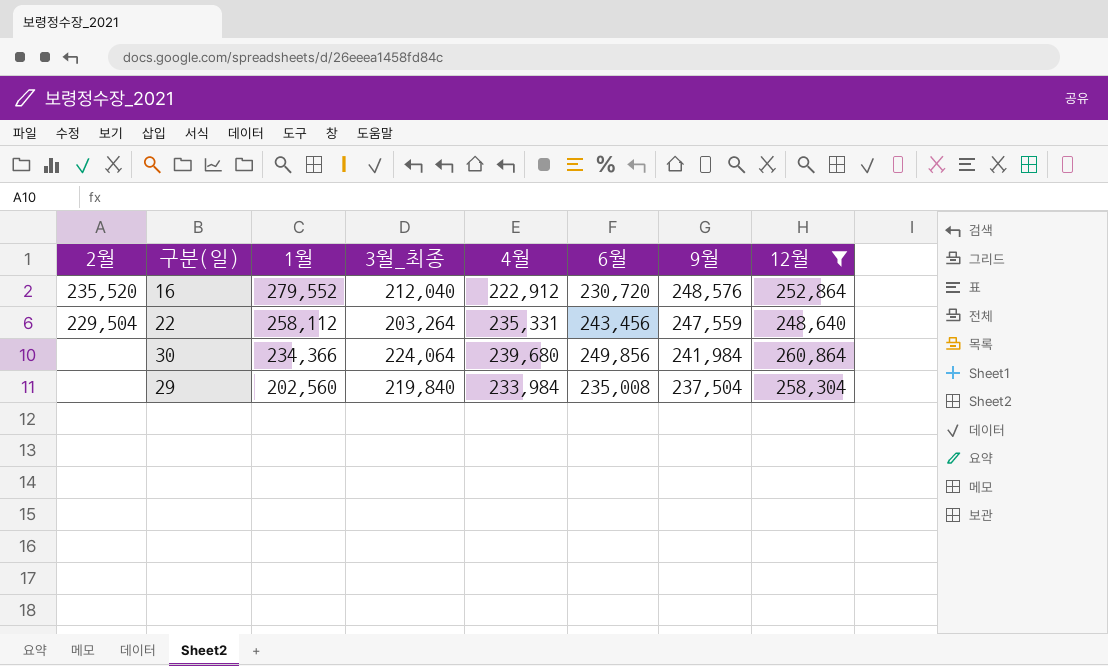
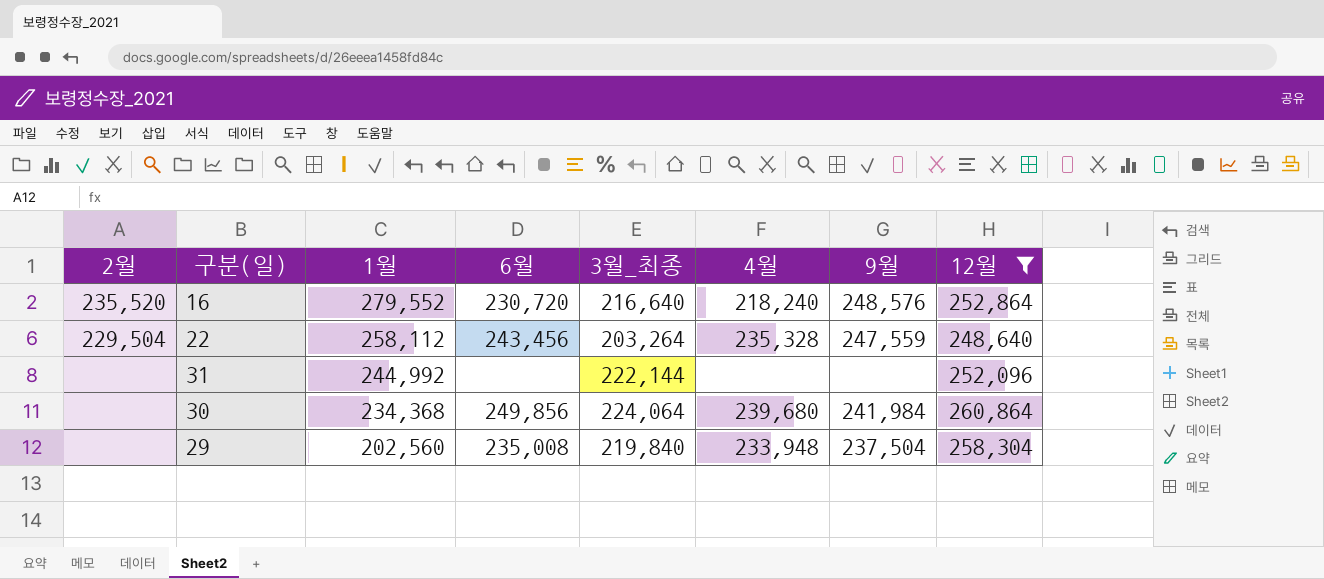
column 6월 | position: 6 -> 4
16 | 3월_최종: 212,040 -> 216,640
16 | 4월: 222,912 -> 218,240
22 | 4월: 235,331 -> 235,328
row 31: none -> none | 244,992 | none | 222,144 | none | none | 252,096
30 | 1월: 234,366 -> 234,368
29 | 4월: 233,984 -> 233,948

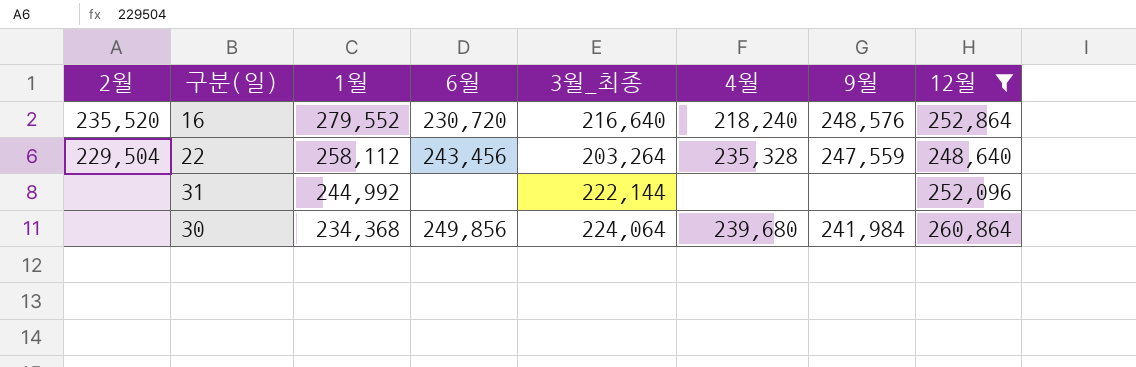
row 29: none | 202,560 | 235,008 | 219,840 | 233,948 | 237,504 | 258,304 -> none

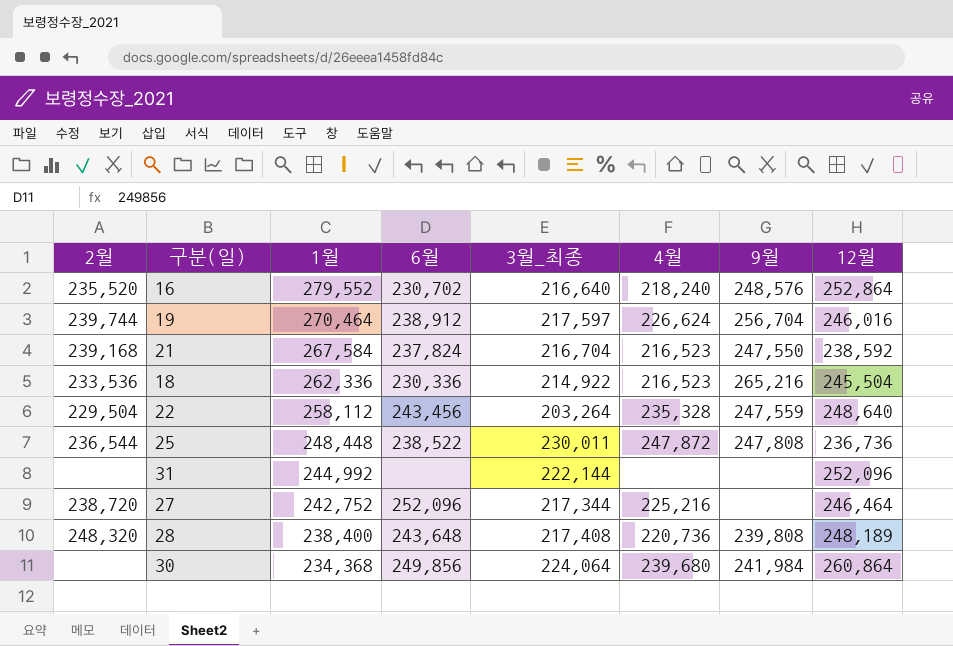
filter: 12월 >= 248,640 -> none
16 | 6월: 230,720 -> 230,702

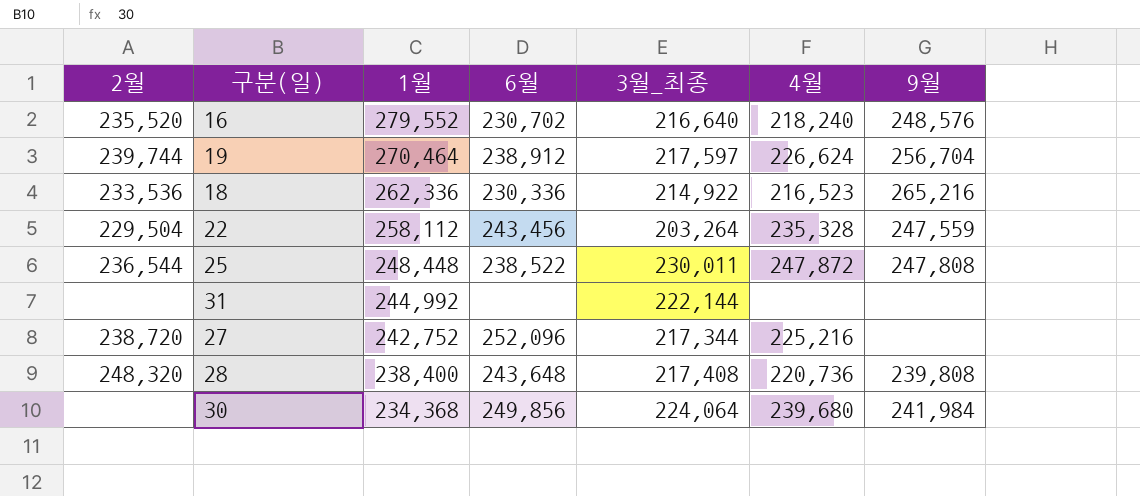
column 12월 | position: 8 -> none
row 21: 239,168 | 267,584 | 237,824 | 216,704 | 216,523 | 247,550 | 238,592 -> none

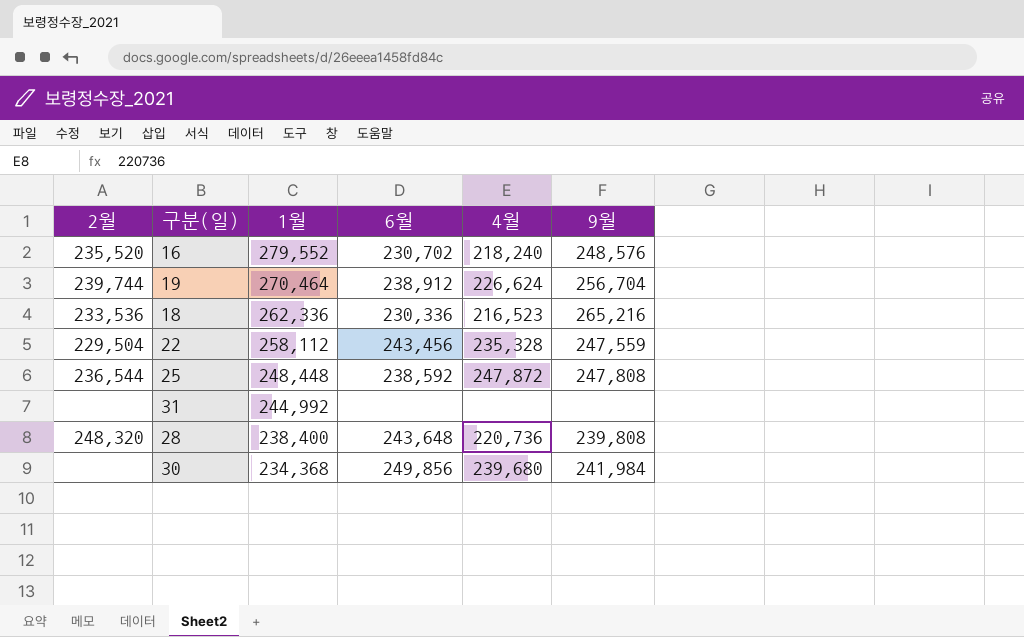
column 3월_최종 | position: 5 -> none
row 27: 238,720 | 242,752 | 252,096 | 217,344 | 225,216 | none -> none
25 | 6월: 238,522 -> 238,592

